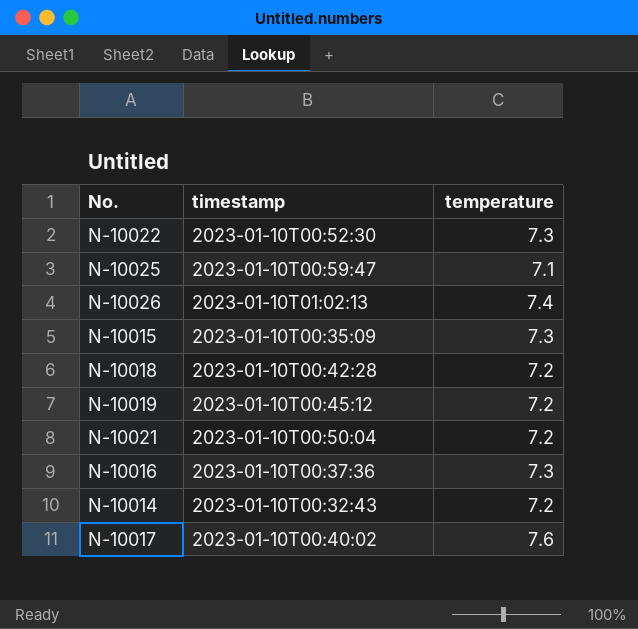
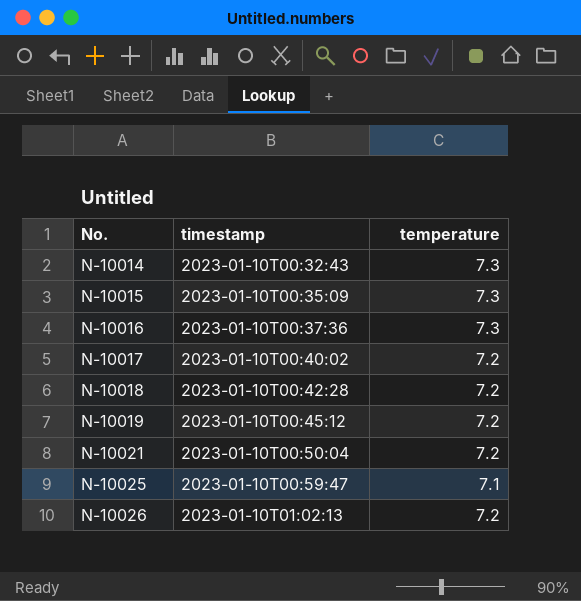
row order: none -> No. ascending
row N-10022: 2023-01-10T00:52:30 | 7.3 -> none
N-10014 | temperature: 7.2 -> 7.3
N-10017 | temperature: 7.6 -> 7.2
N-10026 | temperature: 7.4 -> 7.2

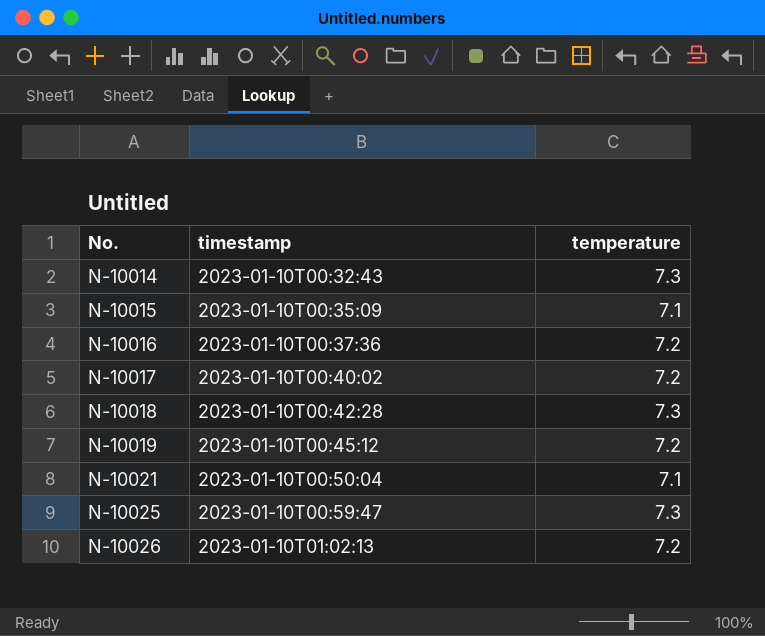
N-10015 | temperature: 7.3 -> 7.1
N-10016 | temperature: 7.3 -> 7.2
N-10018 | temperature: 7.2 -> 7.3
N-10021 | temperature: 7.2 -> 7.1
N-10025 | temperature: 7.1 -> 7.3

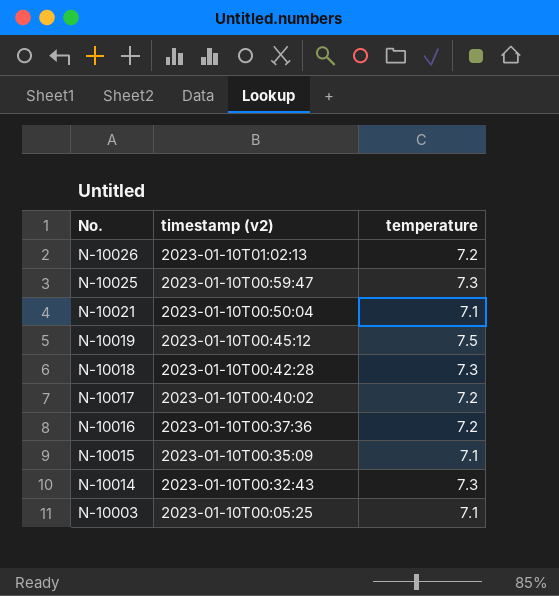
row order: No. ascending -> No. descending
column name: timestamp -> timestamp (v2)
N-10019 | temperature: 7.2 -> 7.5
row N-10003: none -> 2023-01-10T00:05:25 | 7.1

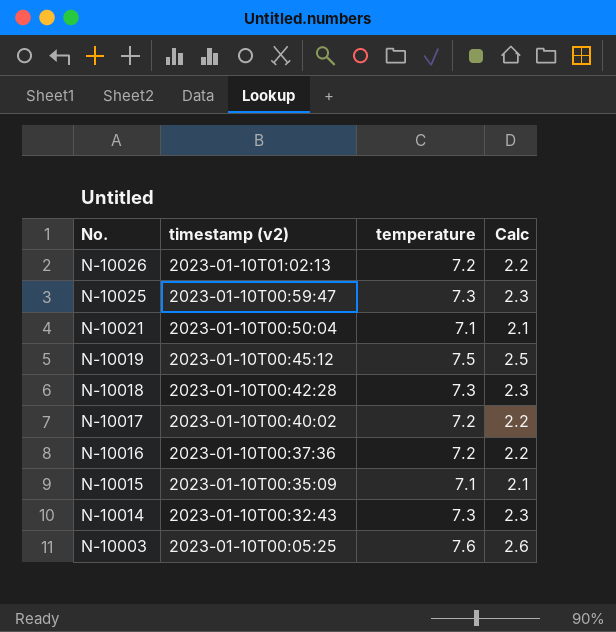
column Calc | formula: none -> [temperature] - 5
N-10003 | temperature: 7.1 -> 7.6

